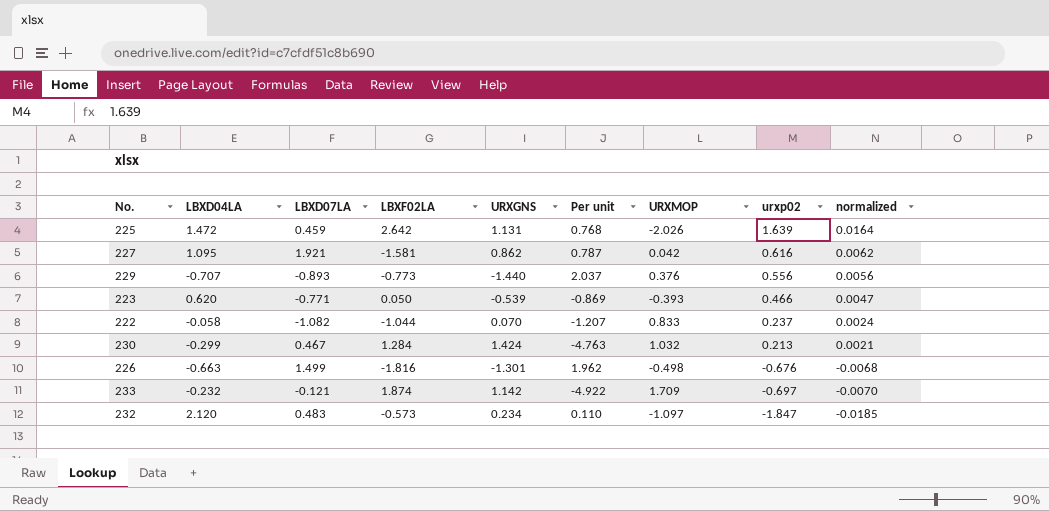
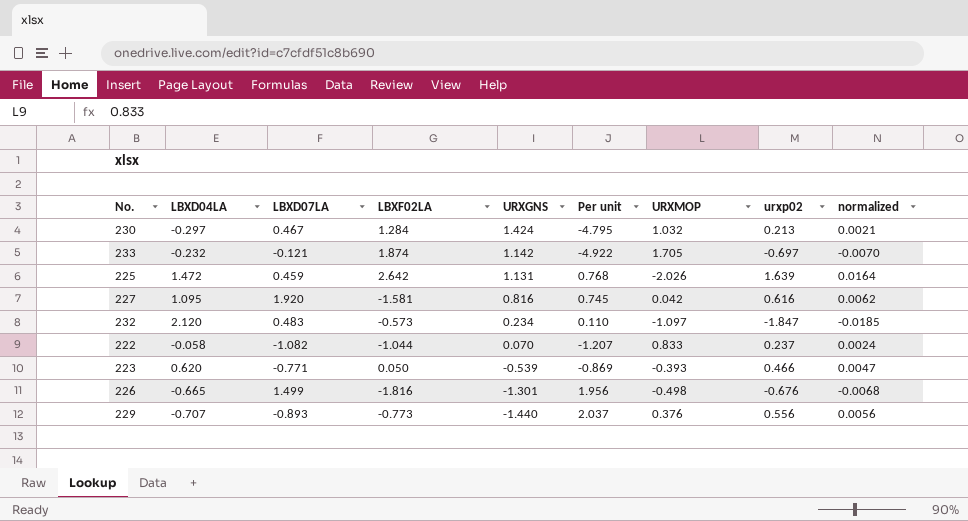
row order: urxp02 descending -> URXGNS descending
230 | LBXD04LA: -0.299 -> -0.297
230 | Per unit: -4.763 -> -4.795
233 | URXMOP: 1.709 -> 1.705
227 | LBXD07LA: 1.921 -> 1.920
227 | URXGNS: 0.862 -> 0.816
227 | Per unit: 0.787 -> 0.745
226 | LBXD04LA: -0.663 -> -0.665
226 | Per unit: 1.962 -> 1.956

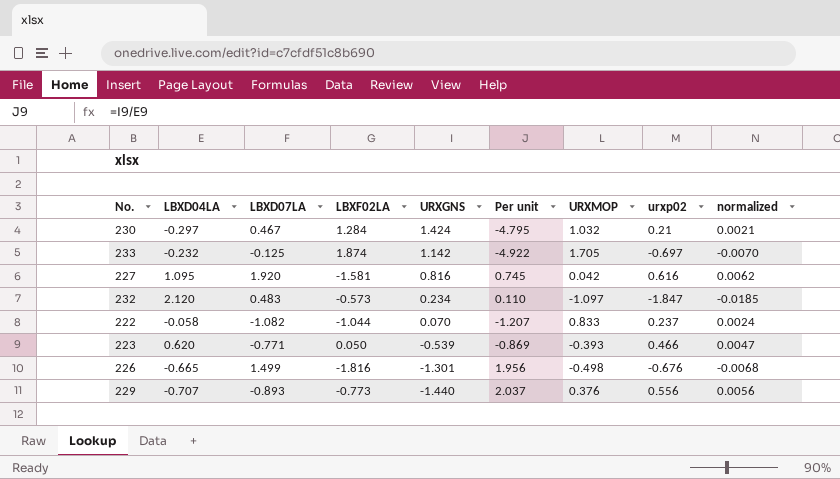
row 225: 1.472 | 0.459 | 2.642 | 1.131 | 0.768 | -2.026 | 1.639 | 0.0164 -> none
230 | urxp02: 0.213 -> 0.21
233 | LBXD07LA: -0.121 -> -0.125

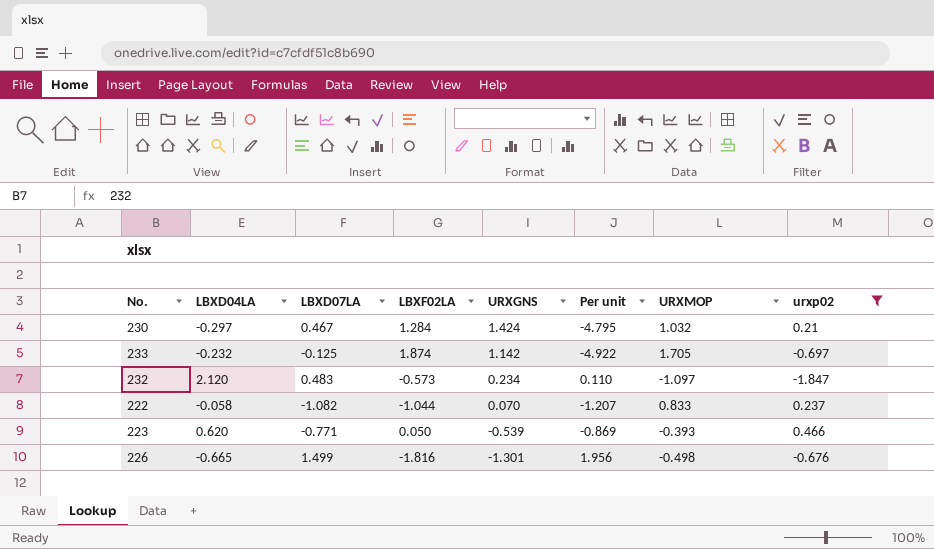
filter: none -> urxp02 <= 0.466
column normalized | formula: [urxp02] * 0.01 -> none

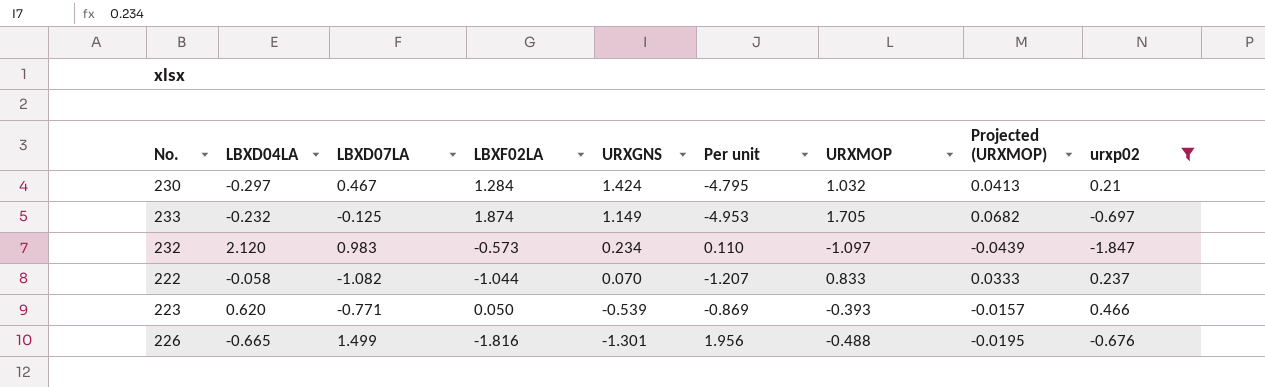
column Projected (URXMOP) | formula: none -> [URXMOP] * 0.04
233 | URXGNS: 1.142 -> 1.149
233 | Per unit: -4.922 -> -4.953
232 | LBXD07LA: 0.483 -> 0.983
226 | URXMOP: -0.498 -> -0.488

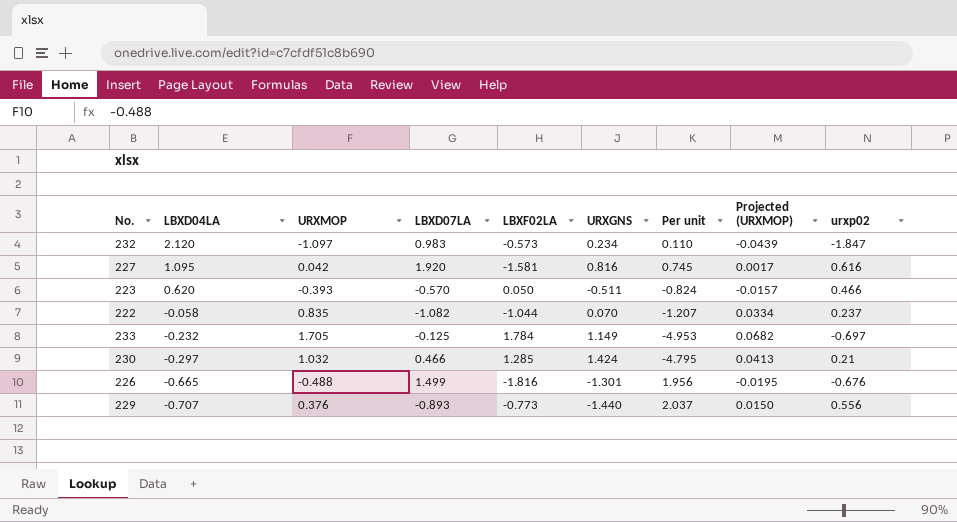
filter: urxp02 <= 0.466 -> none
row order: URXGNS descending -> LBXD04LA descending
column URXMOP | position: 7 -> 3
223 | LBXD07LA: -0.771 -> -0.570
223 | URXGNS: -0.539 -> -0.511
223 | Per unit: -0.869 -> -0.824
222 | URXMOP: 0.833 -> 0.835
222 | Projected (URXMOP): 0.0333 -> 0.0334
233 | LBXF02LA: 1.874 -> 1.784
230 | LBXD07LA: 0.467 -> 0.466
230 | LBXF02LA: 1.284 -> 1.285

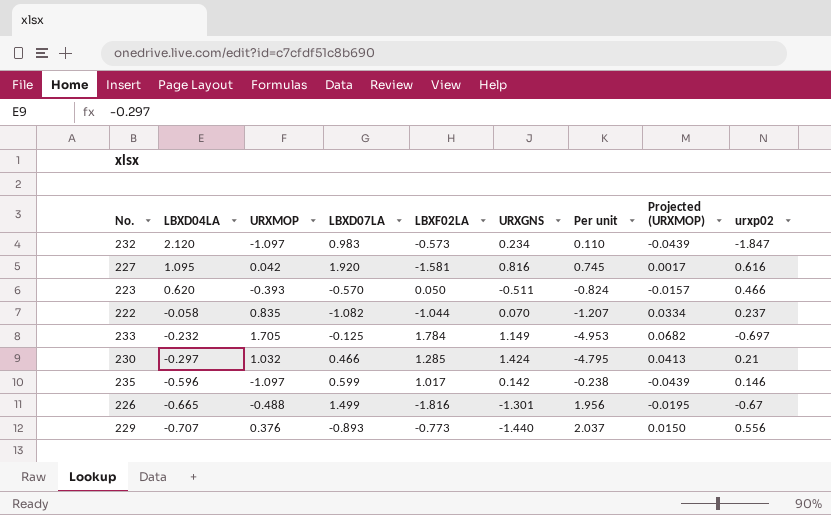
row 235: none -> -0.596 | -1.097 | 0.599 | 1.017 | 0.142 | -0.238 | -0.0439 | 0.146
226 | urxp02: -0.676 -> -0.67

